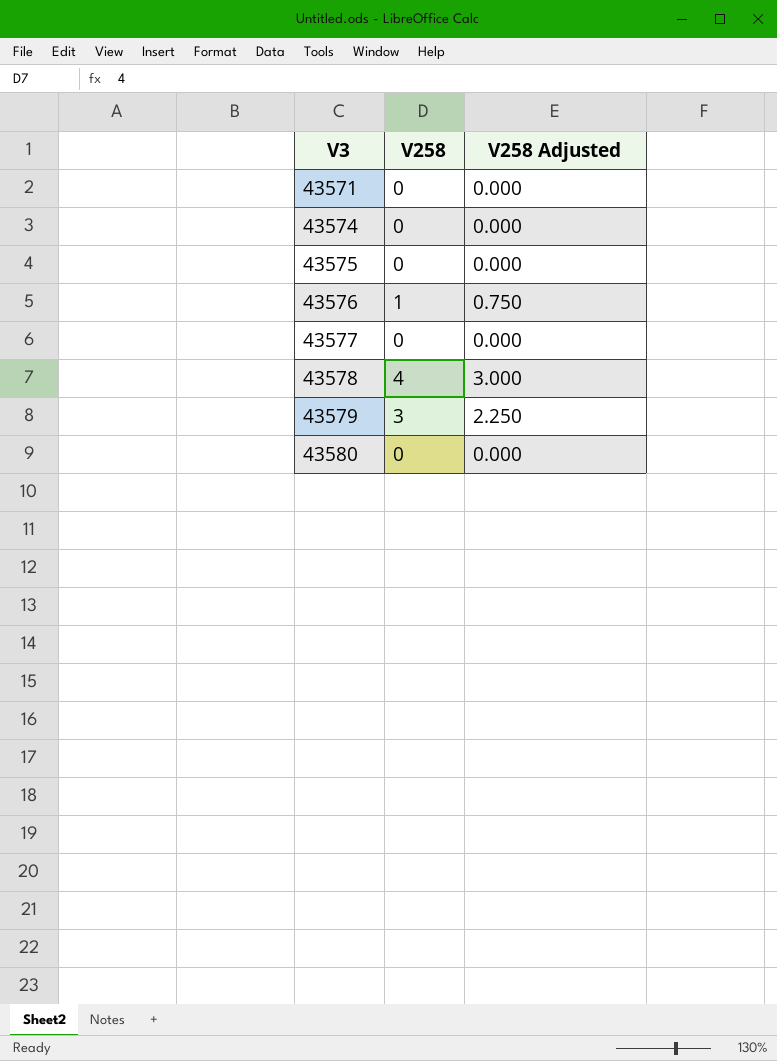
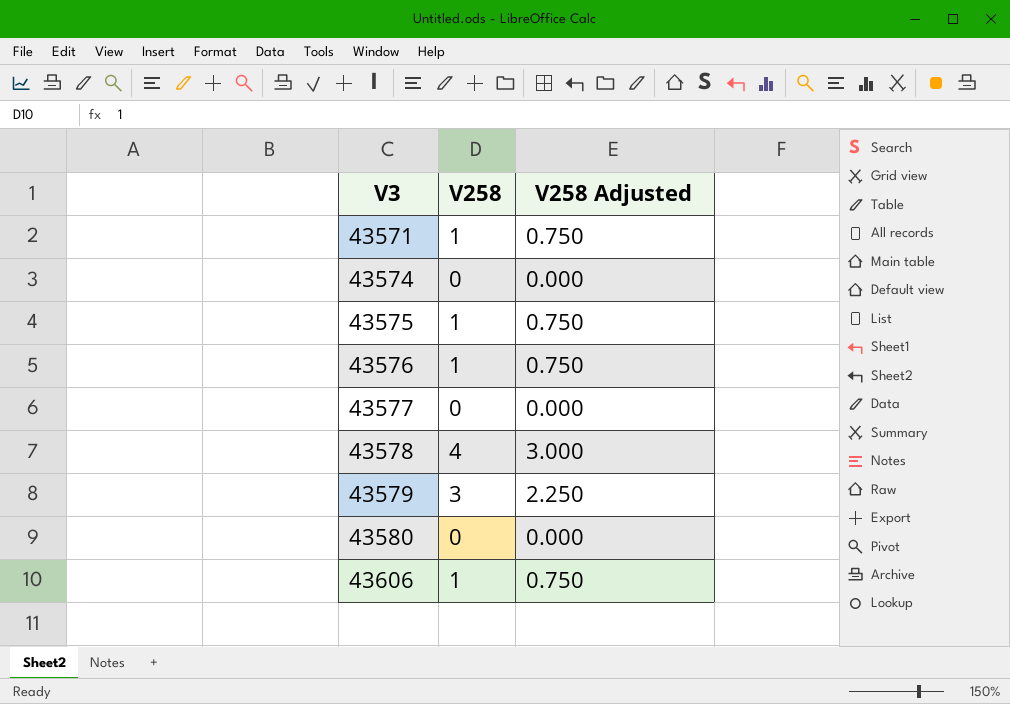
43571 | V258: 0 -> 1
43571 | V258 Adjusted: 0.000 -> 0.750
43575 | V258: 0 -> 1
43575 | V258 Adjusted: 0.000 -> 0.750
row 43606: none -> 1 | 0.750

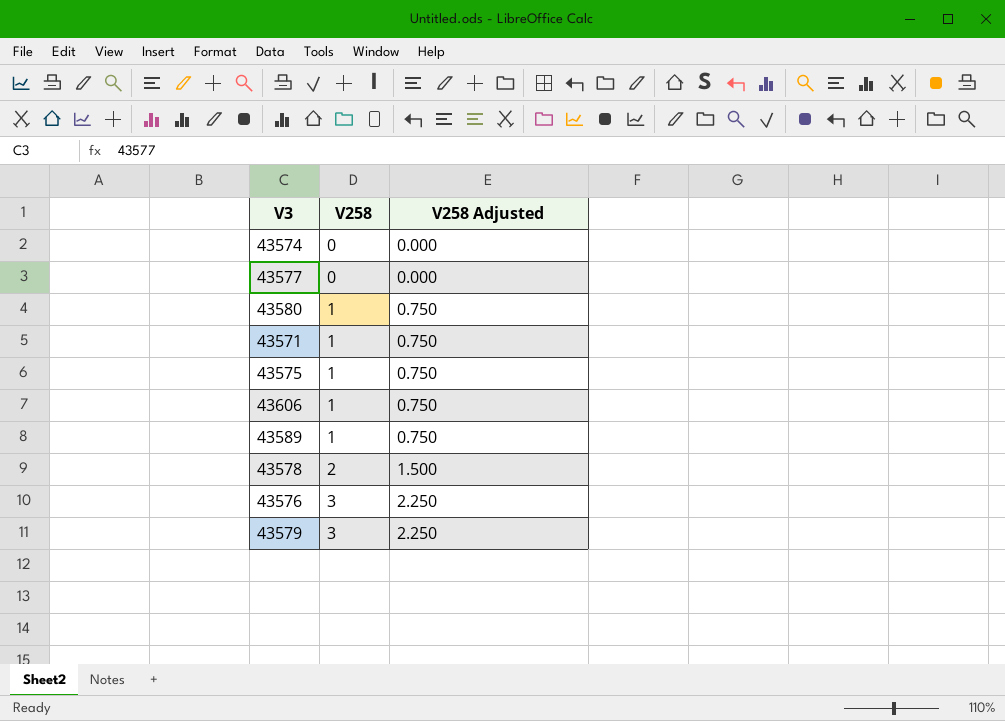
row order: V3 ascending -> V258 ascending
43580 | V258: 0 -> 1
43580 | V258 Adjusted: 0.000 -> 0.750
row 43589: none -> 1 | 0.750
43578 | V258: 4 -> 2
43578 | V258 Adjusted: 3.000 -> 1.500
43576 | V258: 1 -> 3
43576 | V258 Adjusted: 0.750 -> 2.250

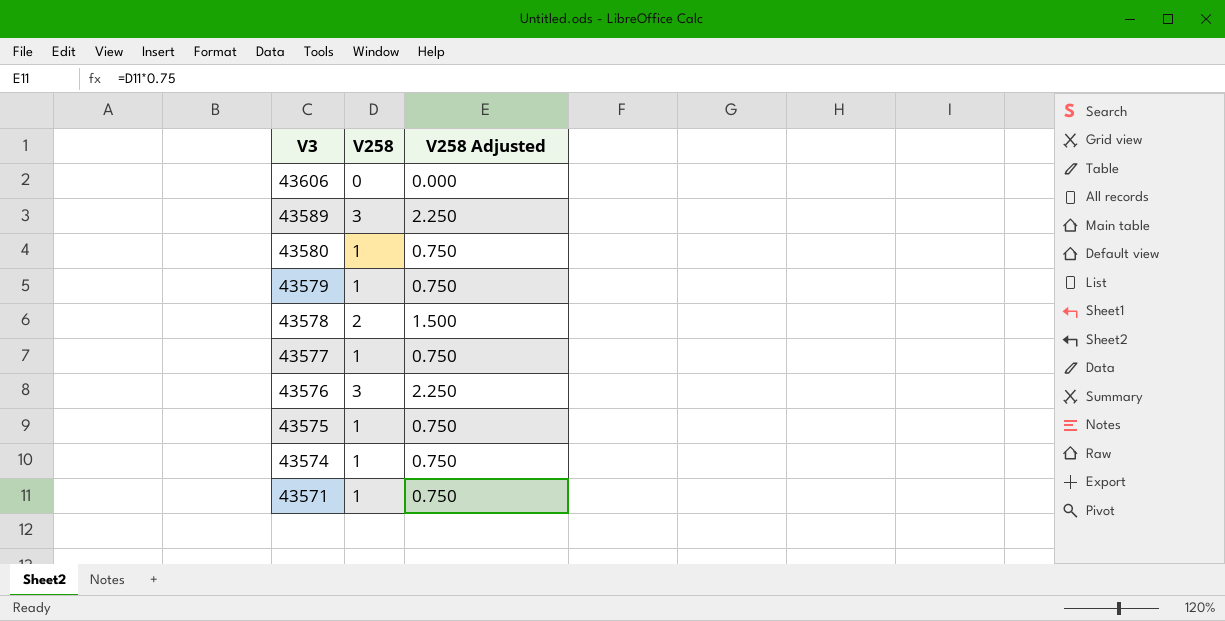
row order: V258 ascending -> V3 descending
43606 | V258: 1 -> 0
43606 | V258 Adjusted: 0.750 -> 0.000
43589 | V258: 1 -> 3
43589 | V258 Adjusted: 0.750 -> 2.250
43579 | V258: 3 -> 1
43579 | V258 Adjusted: 2.250 -> 0.750
43577 | V258: 0 -> 1
43577 | V258 Adjusted: 0.000 -> 0.750
43574 | V258: 0 -> 1
43574 | V258 Adjusted: 0.000 -> 0.750

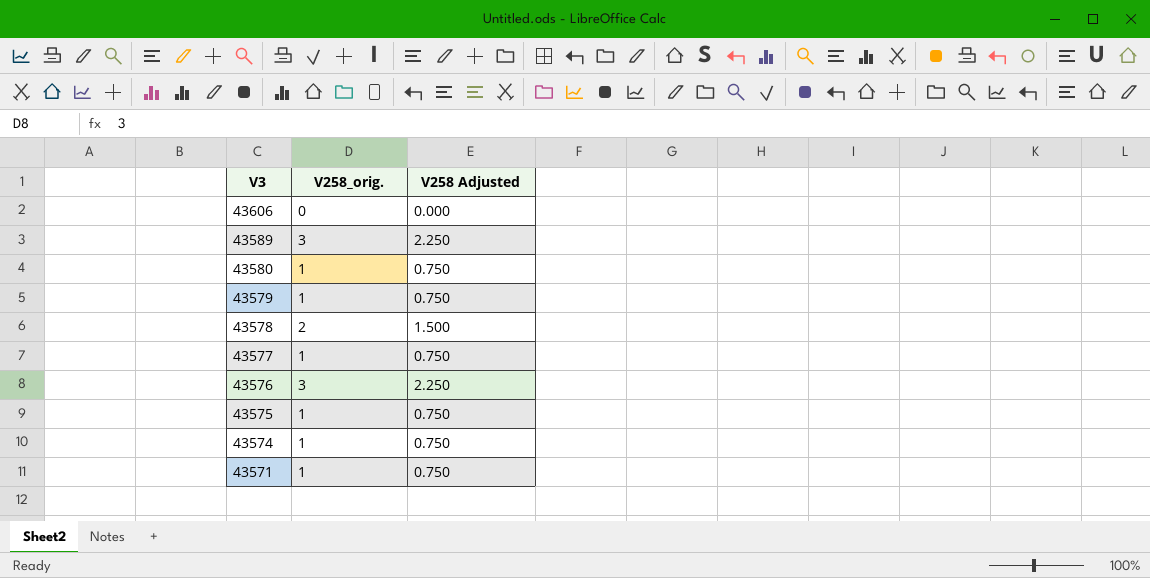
column name: V258 -> V258_orig.

